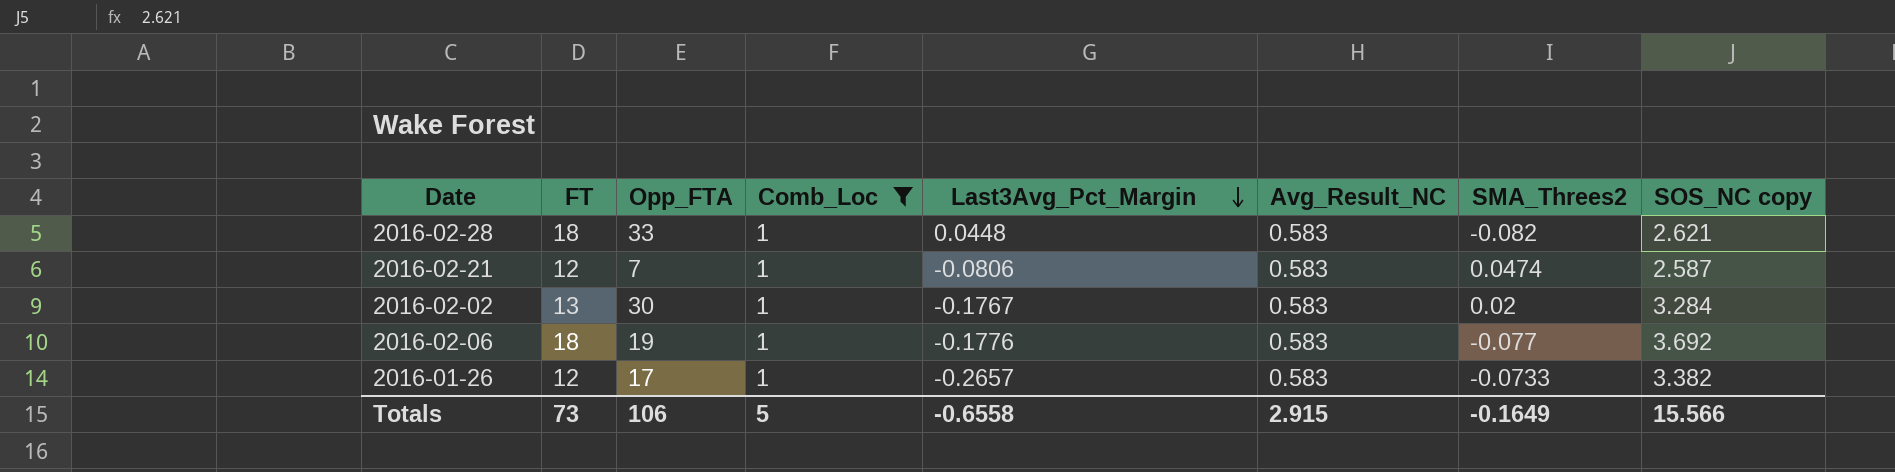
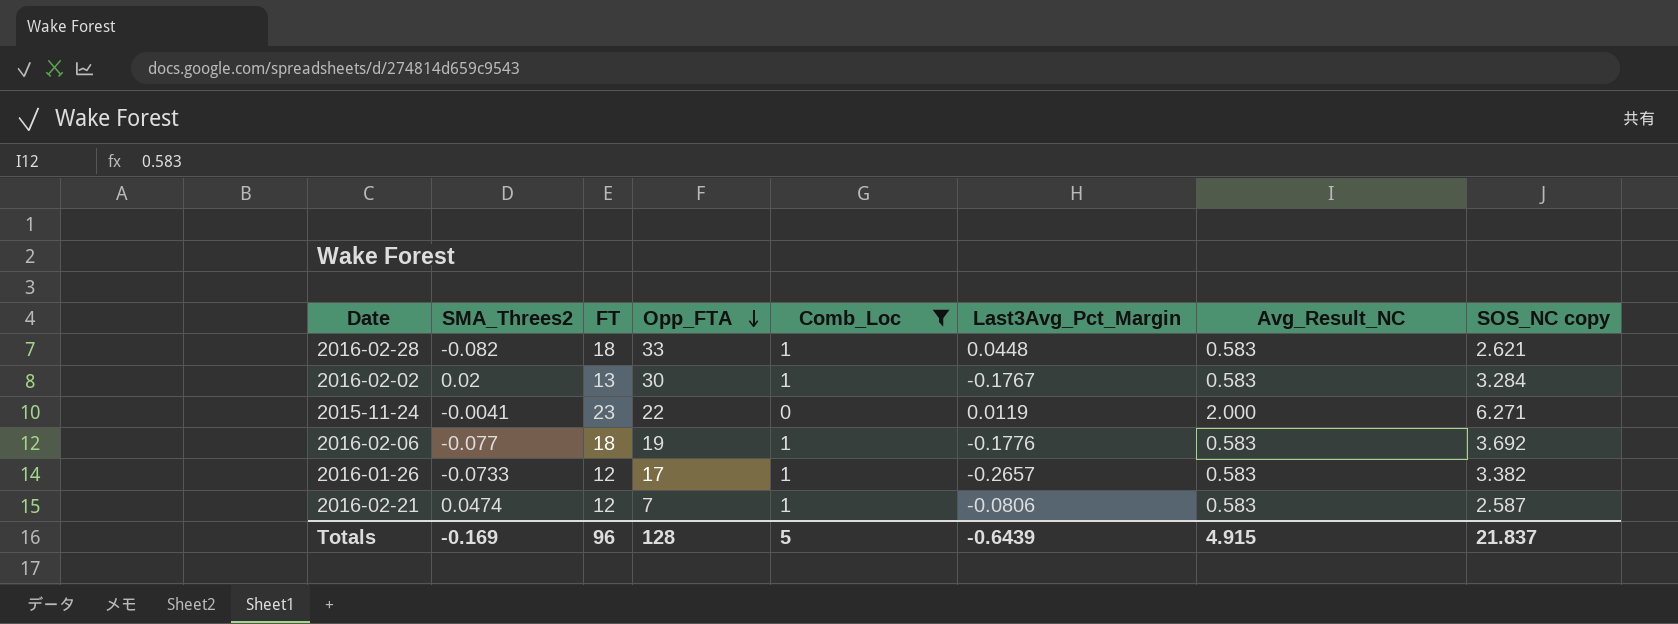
row order: Last3Avg_Pct_Margin descending -> Opp_FTA descending
column SMA_Threes2 | position: 7 -> 2
row 2015-11-24: none -> -0.0041 | 23 | 22 | 0 | 0.0119 | 2.000 | 6.271
Totals | SMA_Threes2: -0.1649 -> -0.169
Totals | FT: 73 -> 96
Totals | Opp_FTA: 106 -> 128
Totals | Last3Avg_Pct_Margin: -0.6558 -> -0.6439
Totals | Avg_Result_NC: 2.915 -> 4.915
Totals | SOS_NC copy: 15.566 -> 21.837

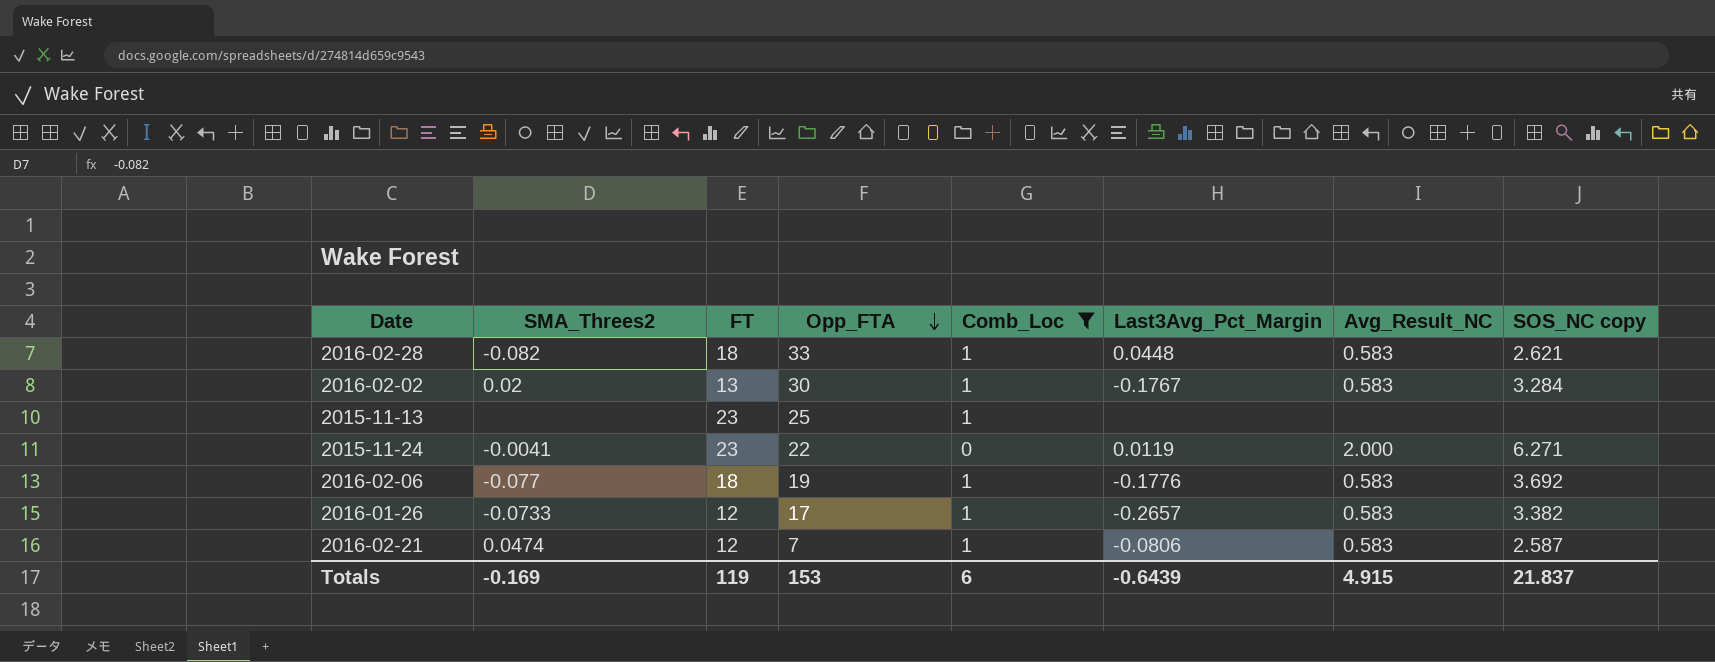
row 2015-11-13: none -> none | 23 | 25 | 1 | none | none | none
Totals | FT: 96 -> 119
Totals | Opp_FTA: 128 -> 153
Totals | Comb_Loc: 5 -> 6

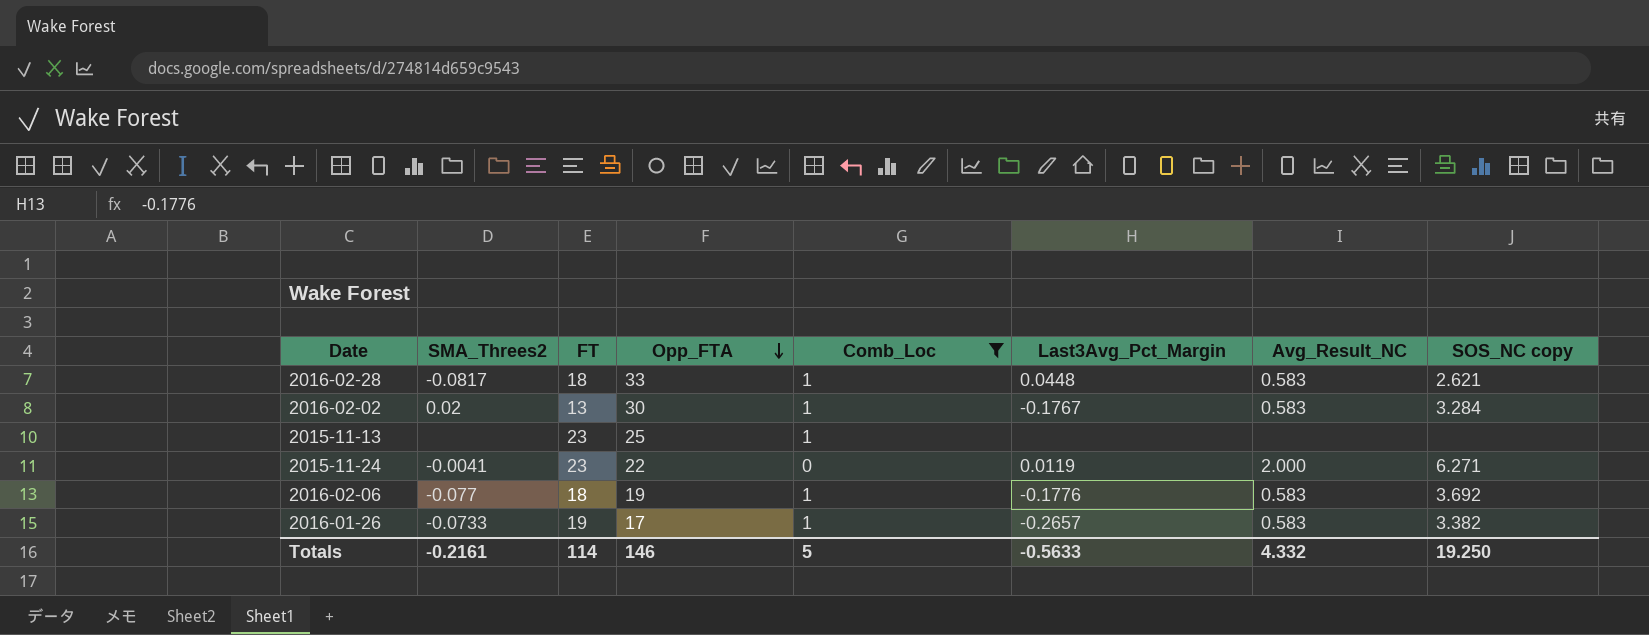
row 2016-02-21: 0.0474 | 12 | 7 | 1 | -0.0806 | 0.583 | 2.587 -> none
2016-02-28 | SMA_Threes2: -0.082 -> -0.0817
2016-01-26 | FT: 12 -> 19
Totals | SMA_Threes2: -0.169 -> -0.2161
Totals | FT: 119 -> 114
Totals | Opp_FTA: 153 -> 146
Totals | Comb_Loc: 6 -> 5
Totals | Last3Avg_Pct_Margin: -0.6439 -> -0.5633
Totals | Avg_Result_NC: 4.915 -> 4.332
Totals | SOS_NC copy: 21.837 -> 19.250

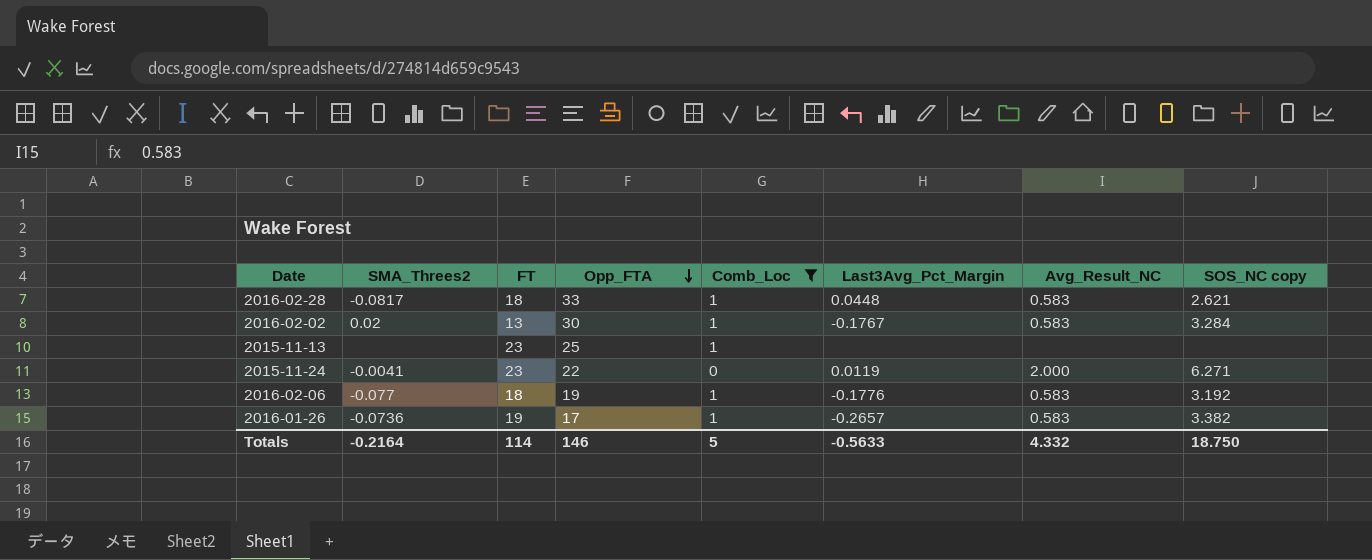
2016-02-06 | SOS_NC copy: 3.692 -> 3.192
2016-01-26 | SMA_Threes2: -0.0733 -> -0.0736
Totals | SMA_Threes2: -0.2161 -> -0.2164
Totals | SOS_NC copy: 19.250 -> 18.750

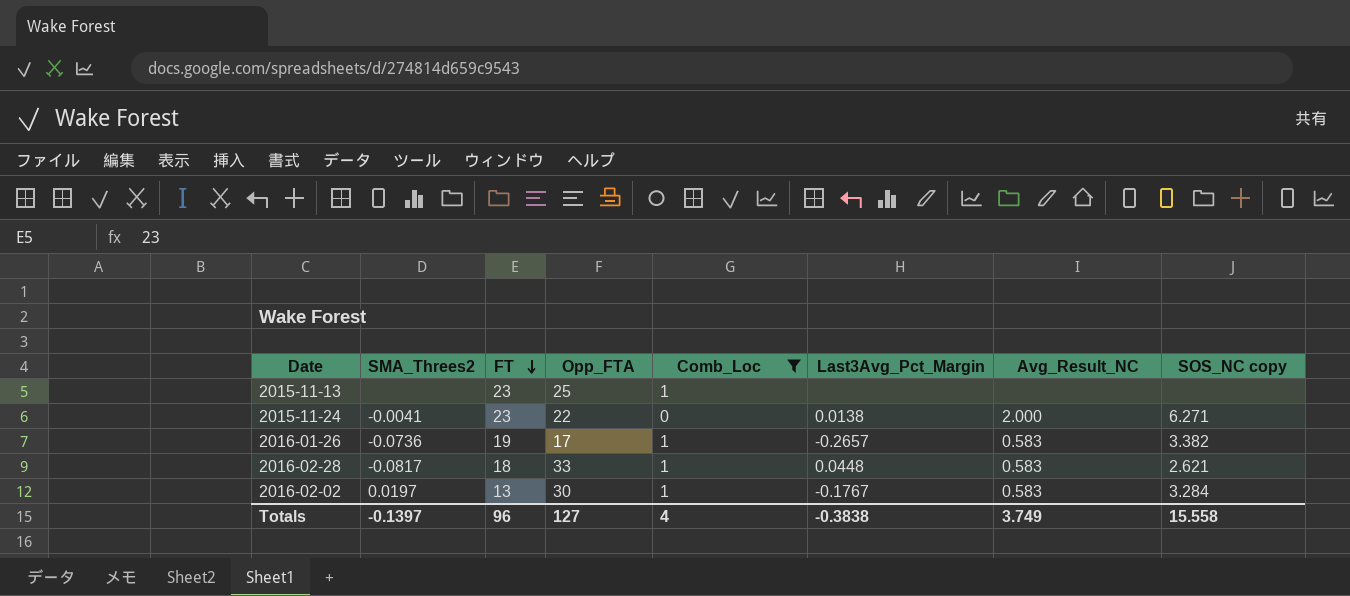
row order: Opp_FTA descending -> FT descending
row 2016-02-06: -0.077 | 18 | 19 | 1 | -0.1776 | 0.583 | 3.192 -> none
2015-11-24 | Last3Avg_Pct_Margin: 0.0119 -> 0.0138
2016-02-02 | SMA_Threes2: 0.02 -> 0.0197
Totals | SMA_Threes2: -0.2164 -> -0.1397
Totals | FT: 114 -> 96
Totals | Opp_FTA: 146 -> 127
Totals | Comb_Loc: 5 -> 4
Totals | Last3Avg_Pct_Margin: -0.5633 -> -0.3838
Totals | Avg_Result_NC: 4.332 -> 3.749
Totals | SOS_NC copy: 18.750 -> 15.558

